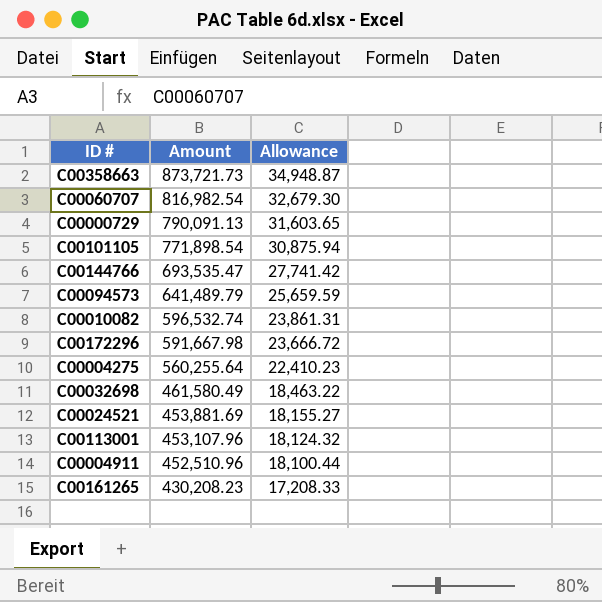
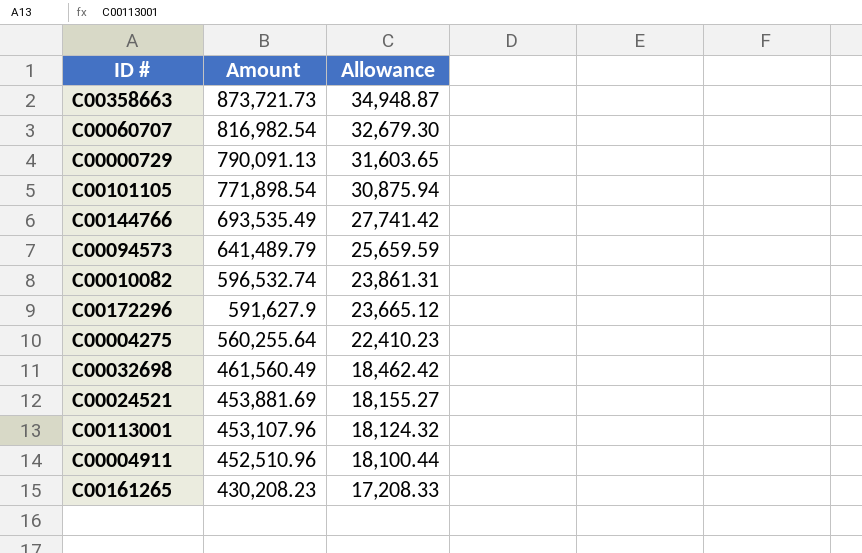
C00144766 | Amount: 693,535.47 -> 693,535.49
C00172296 | Amount: 591,667.98 -> 591,627.9
C00172296 | Allowance: 23,666.72 -> 23,665.12
C00032698 | Amount: 461,580.49 -> 461,560.49
C00032698 | Allowance: 18,463.22 -> 18,462.42

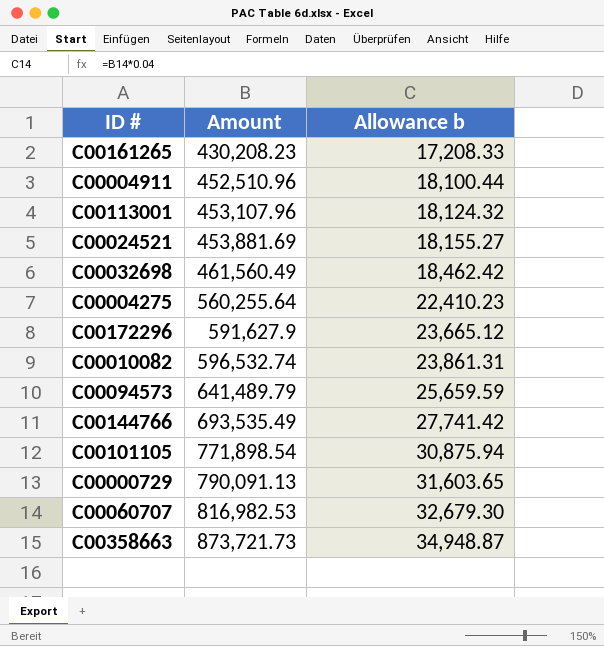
row order: Amount descending -> Amount ascending
column name: Allowance -> Allowance b
C00060707 | Amount: 816,982.54 -> 816,982.53

